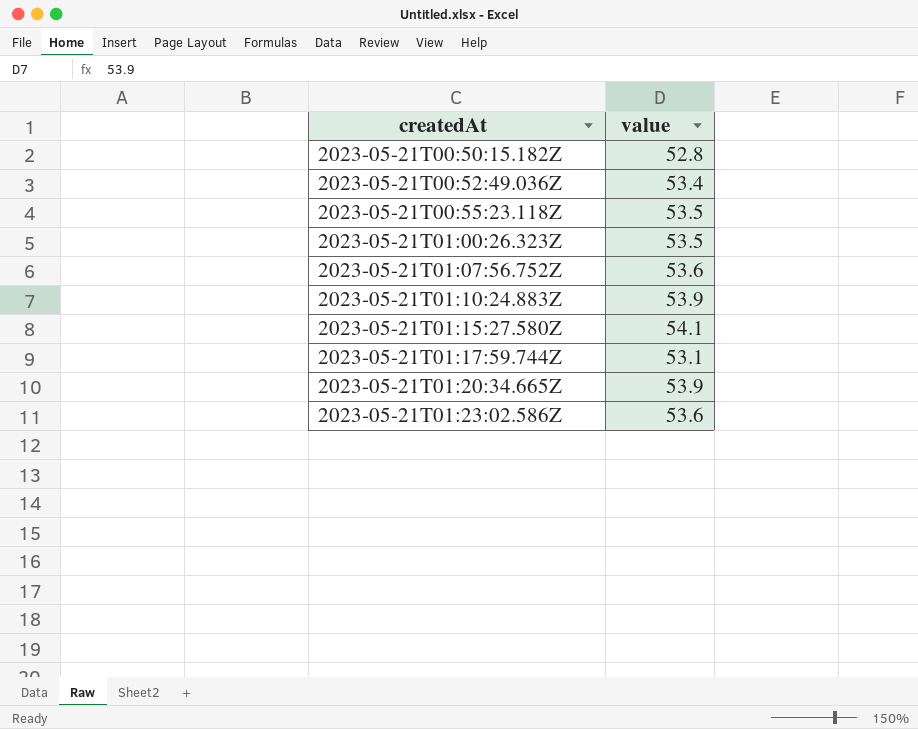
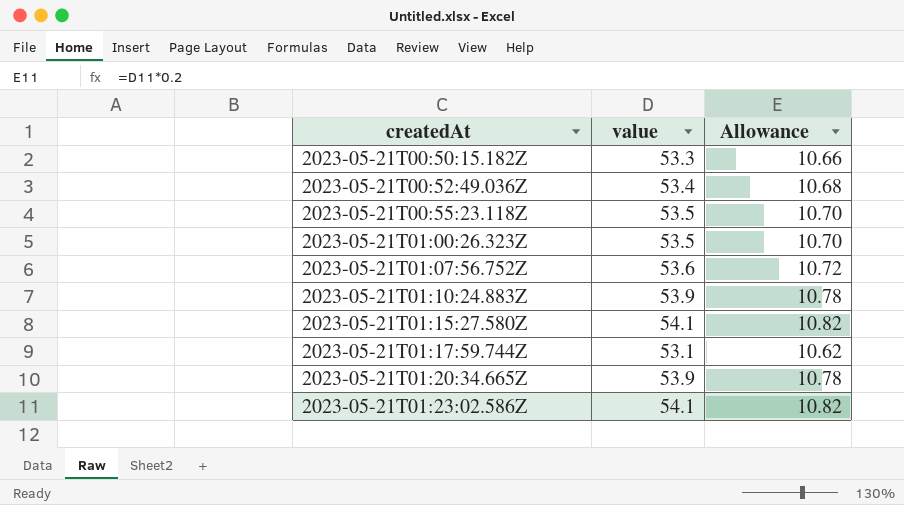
column Allowance | formula: none -> [value] * 0.2
2023-05-21T00:50:15.182Z | value: 52.8 -> 53.3
2023-05-21T01:23:02.586Z | value: 53.6 -> 54.1

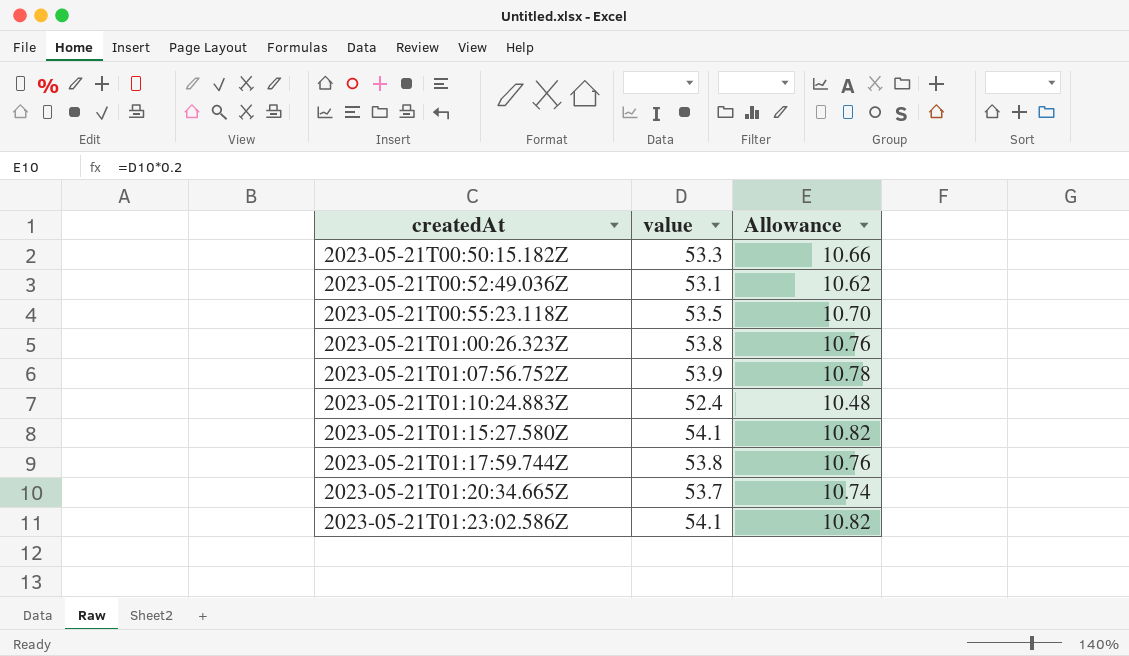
2023-05-21T00:52:49.036Z | value: 53.4 -> 53.1
2023-05-21T00:52:49.036Z | Allowance: 10.68 -> 10.62
2023-05-21T01:00:26.323Z | value: 53.5 -> 53.8
2023-05-21T01:00:26.323Z | Allowance: 10.70 -> 10.76
2023-05-21T01:07:56.752Z | value: 53.6 -> 53.9
2023-05-21T01:07:56.752Z | Allowance: 10.72 -> 10.78
2023-05-21T01:10:24.883Z | value: 53.9 -> 52.4
2023-05-21T01:10:24.883Z | Allowance: 10.78 -> 10.48
2023-05-21T01:17:59.744Z | value: 53.1 -> 53.8
2023-05-21T01:17:59.744Z | Allowance: 10.62 -> 10.76
2023-05-21T01:20:34.665Z | value: 53.9 -> 53.7
2023-05-21T01:20:34.665Z | Allowance: 10.78 -> 10.74

